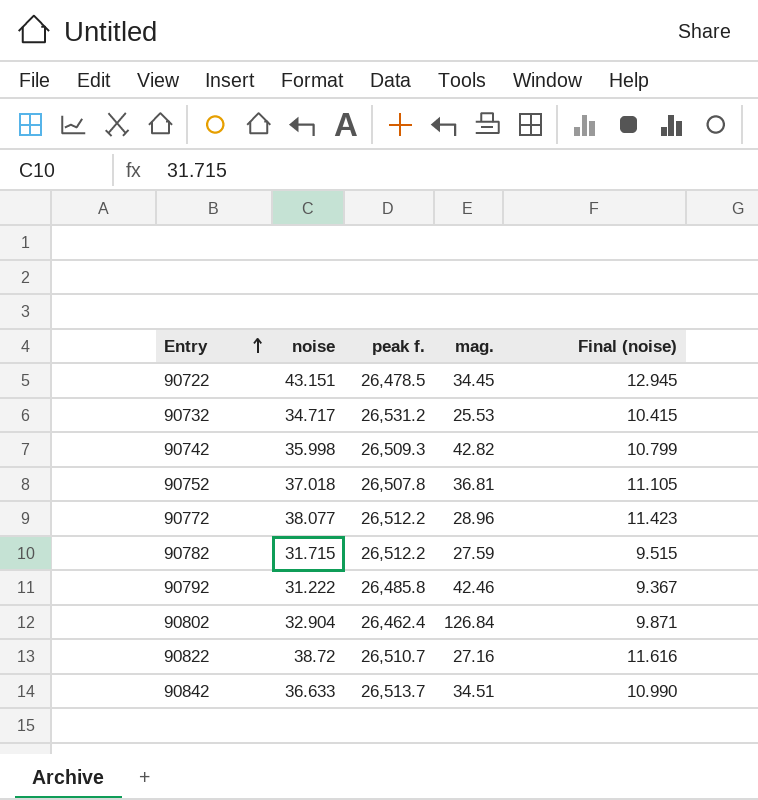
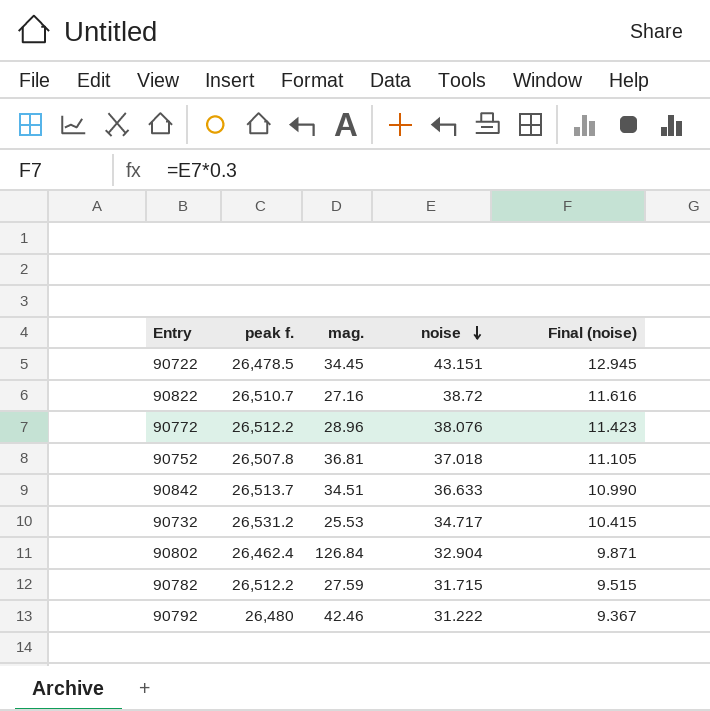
row order: Entry ascending -> noise descending
column noise | position: 2 -> 4
row 90742: 35.998 | 26,509.3 | 42.82 | 10.799 -> none
90772 | noise: 38.077 -> 38.076
90792 | peak f.: 26,485.8 -> 26,480

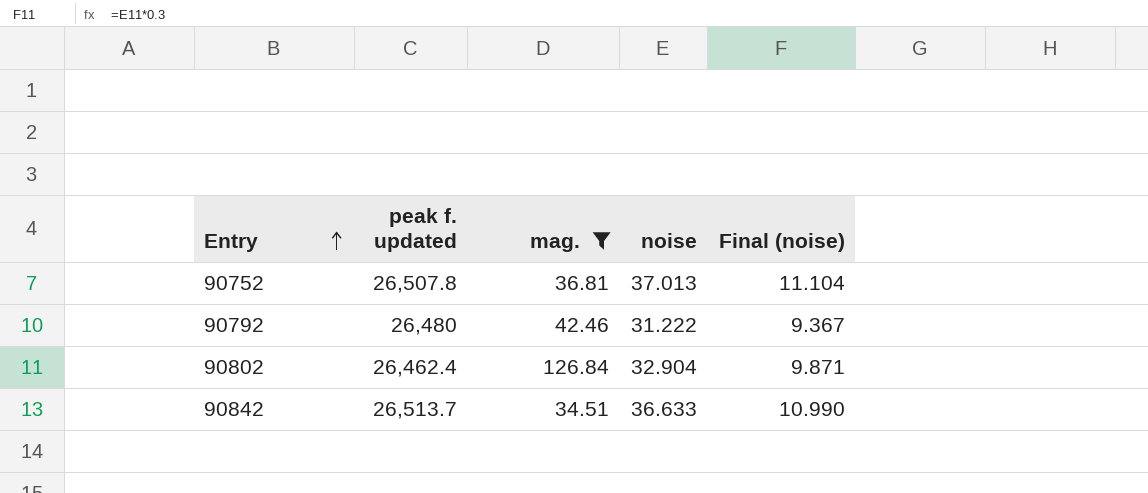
filter: none -> mag. >= 34.51
row order: noise descending -> Entry ascending
column name: peak f. -> peak f. updated
90752 | noise: 37.018 -> 37.013
90752 | Final (noise): 11.105 -> 11.104

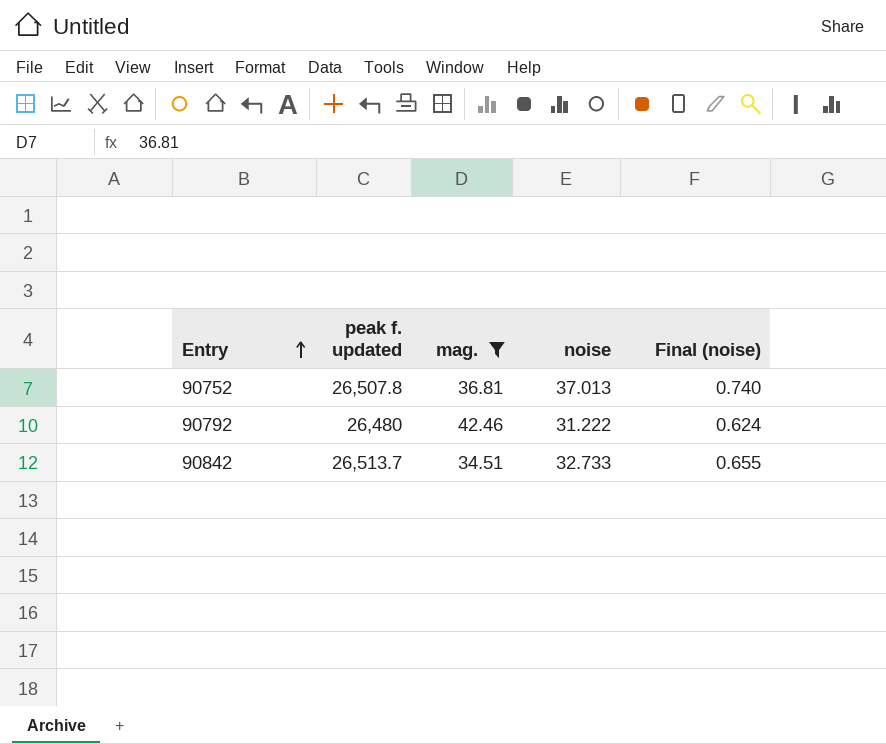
column Final (noise) | formula: [noise] * 0.3 -> [noise] * 0.02
row 90802: 26,462.4 | 126.84 | 32.904 | 9.871 -> none
90842 | noise: 36.633 -> 32.733

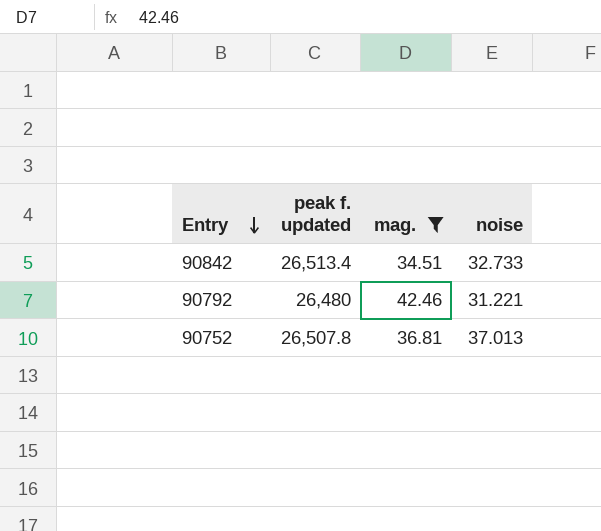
row order: Entry ascending -> Entry descending
column Final (noise) | formula: [noise] * 0.02 -> none
90842 | peak f. updated: 26,513.7 -> 26,513.4
90792 | noise: 31.222 -> 31.221

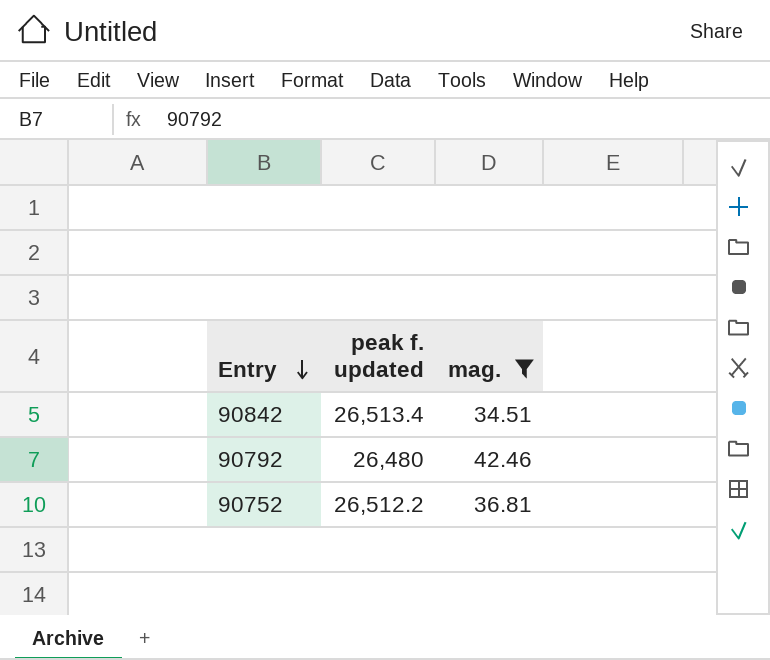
column noise | position: 4 -> none
90752 | peak f. updated: 26,507.8 -> 26,512.2

